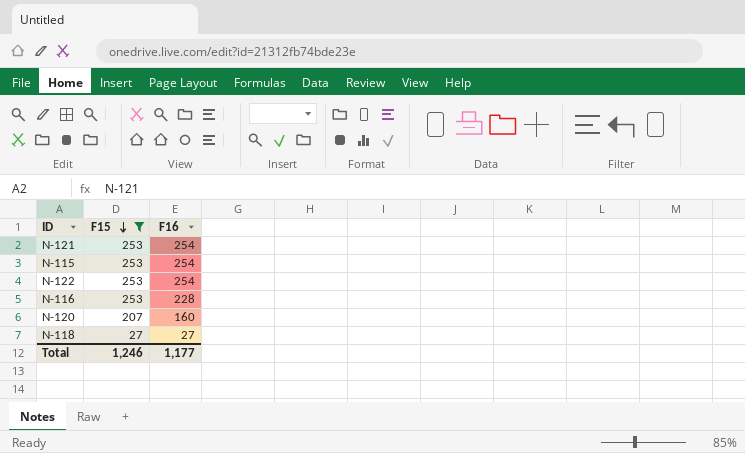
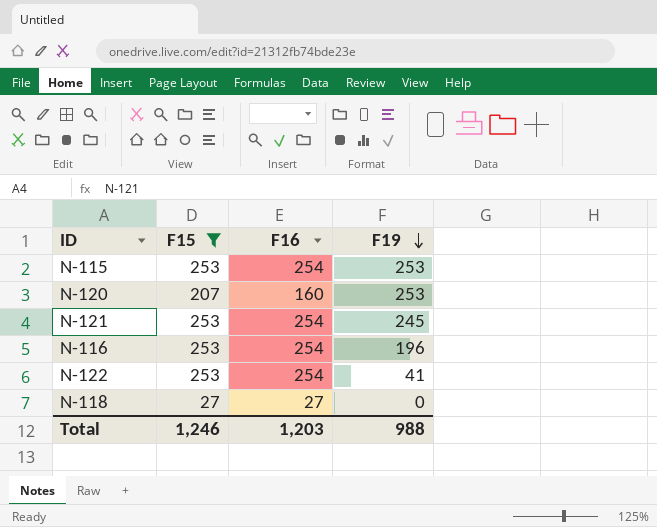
row order: F15 descending -> F19 descending
column F19 | position: none -> 4
N-116 | F16: 228 -> 254
Total | F16: 1,177 -> 1,203

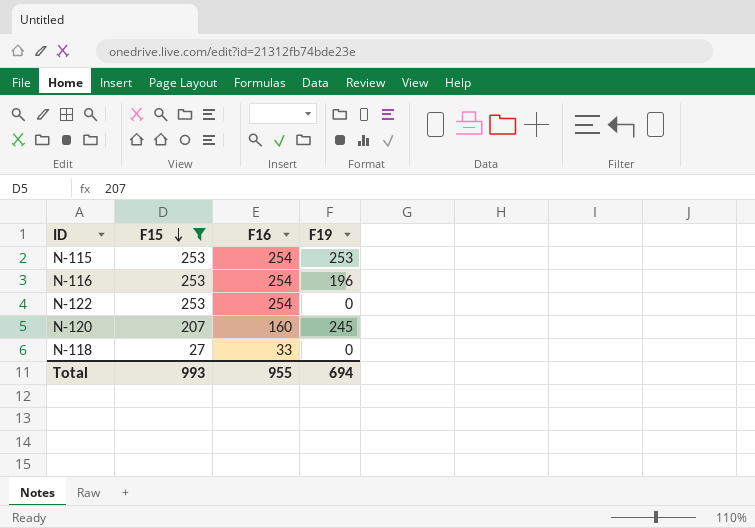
row order: F19 descending -> F15 descending
row N-121: 253 | 254 | 245 -> none
N-122 | F19: 41 -> 0
N-120 | F19: 253 -> 245
N-118 | F16: 27 -> 33
Total | F15: 1,246 -> 993
Total | F16: 1,203 -> 955
Total | F19: 988 -> 694

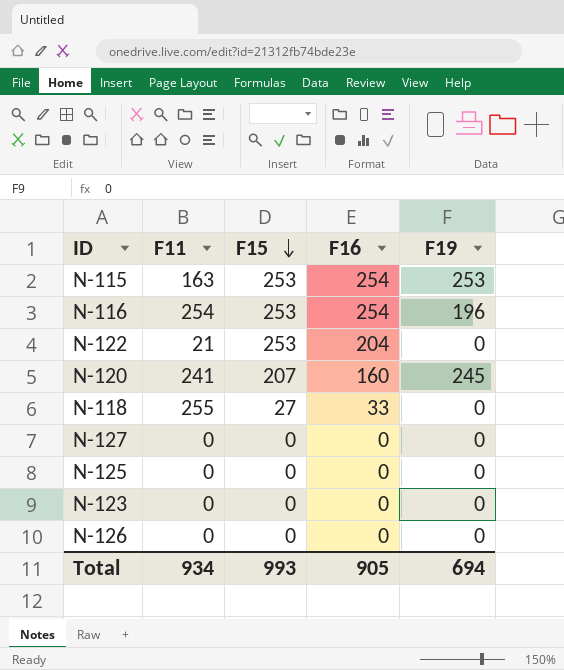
filter: F15 != 0 -> none
column F11 | position: none -> 2
N-122 | F16: 254 -> 204
Total | F16: 955 -> 905

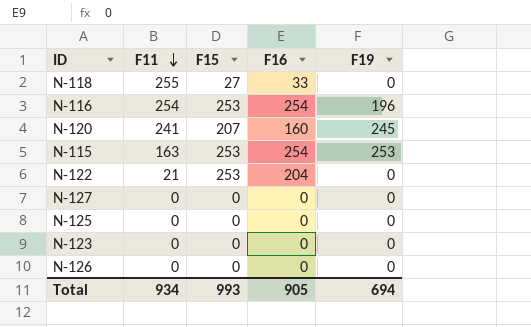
row order: F15 descending -> F11 descending

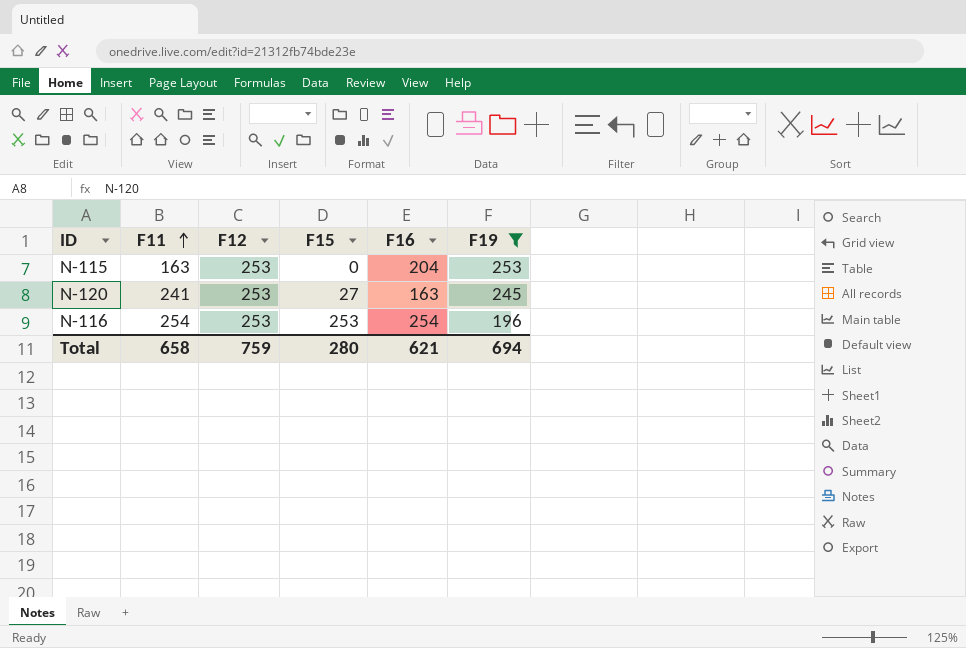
filter: none -> F19 != 0
row order: F11 descending -> F11 ascending
column F12 | position: none -> 3
N-115 | F15: 253 -> 0
N-115 | F16: 254 -> 204
N-120 | F15: 207 -> 27
N-120 | F16: 160 -> 163
Total | F11: 934 -> 658
Total | F15: 993 -> 280
Total | F16: 905 -> 621

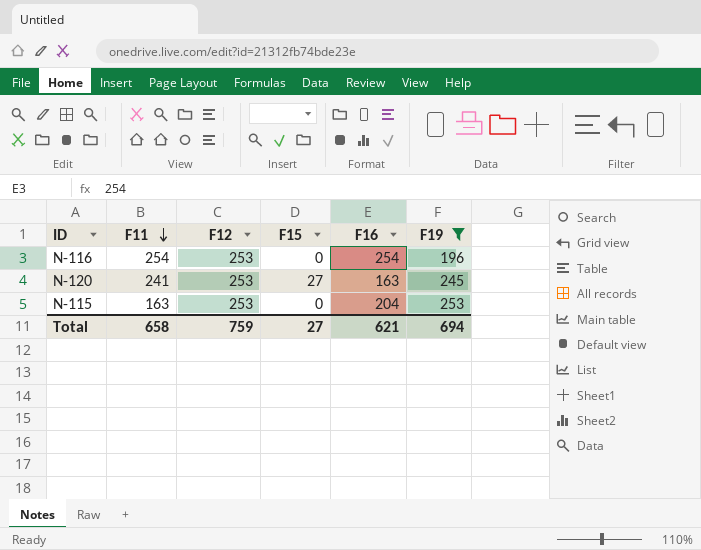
row order: F11 ascending -> F11 descending
N-116 | F15: 253 -> 0
Total | F15: 280 -> 27

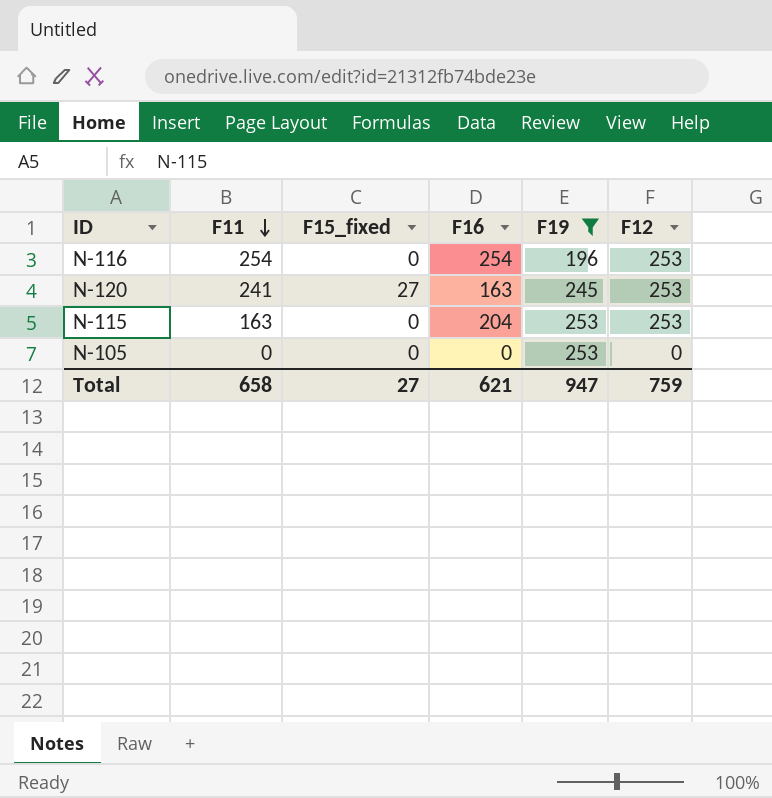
column name: F15 -> F15_fixed
column F12 | position: 3 -> 6
row N-105: none -> 0 | 0 | 0 | 253 | 0
Total | F19: 694 -> 947

